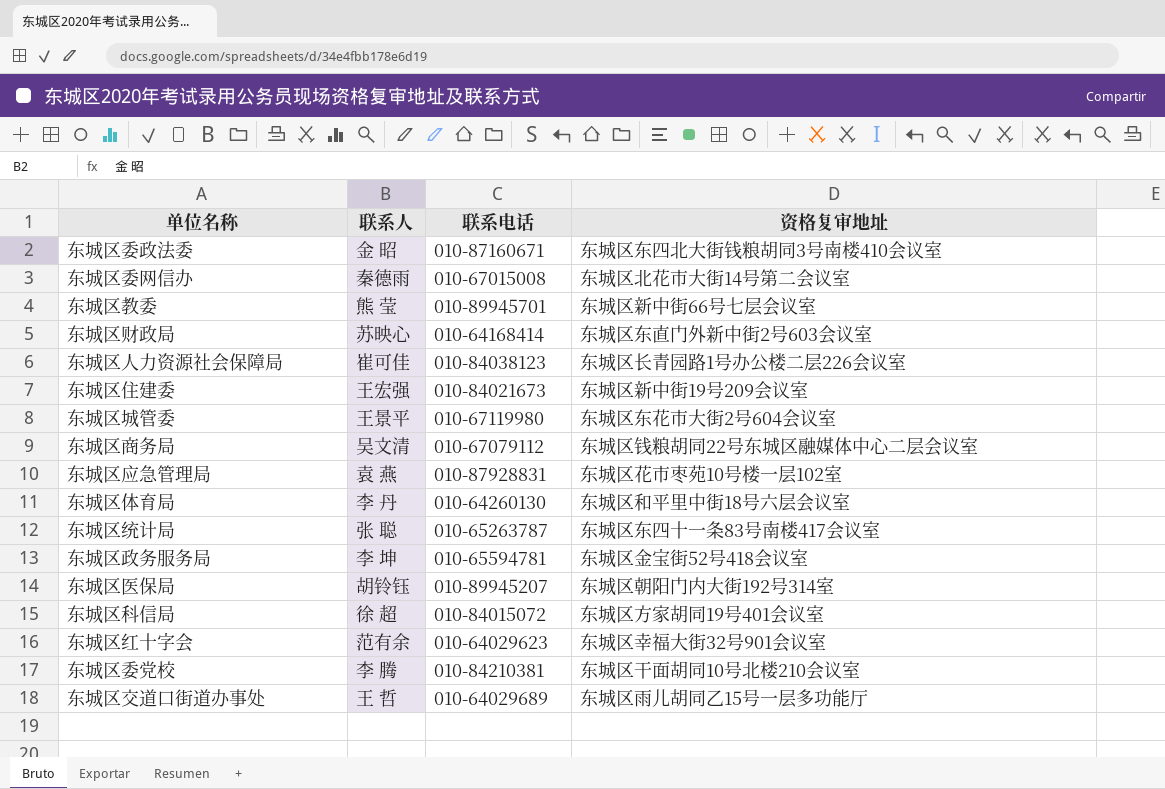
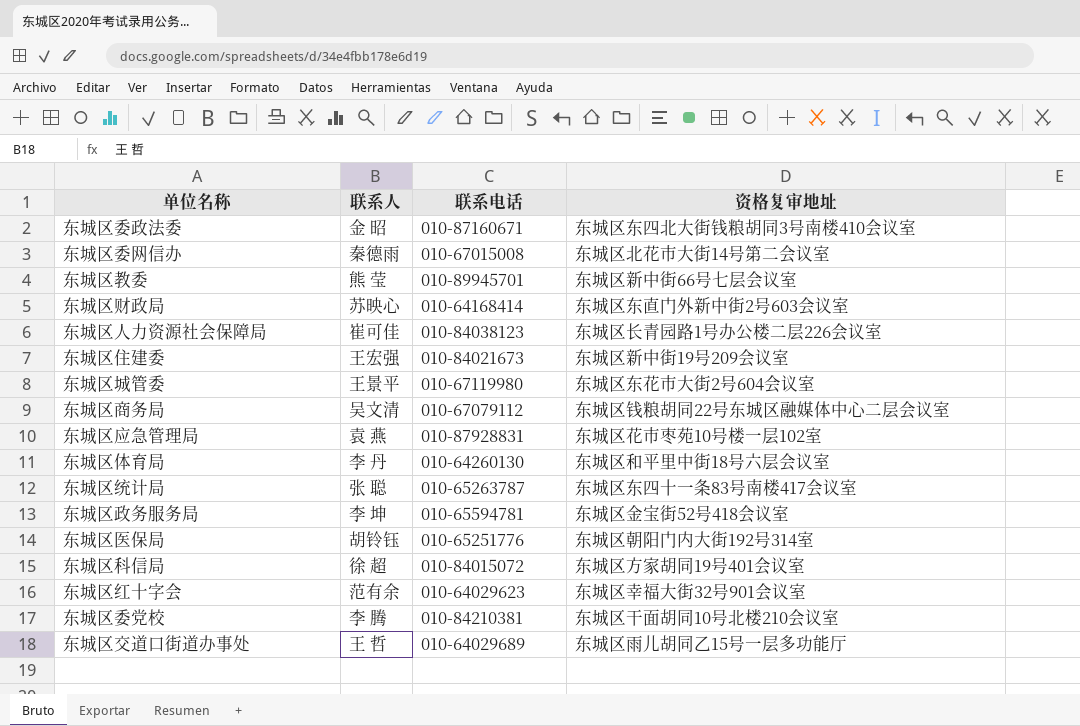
东城区医保局 | 联系电话: 010-89945207 -> 010-65251776

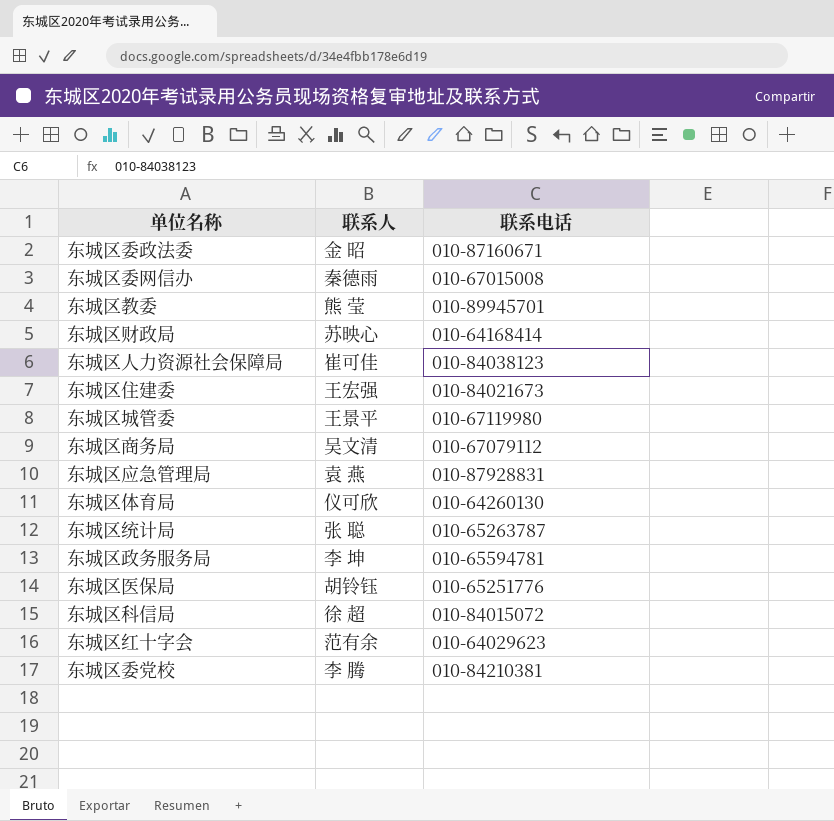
column 资格复审地址 | position: 4 -> none
row 东城区交道口街道办事处: 王 哲 | 010-64029689 | 东城区雨儿胡同乙15号一层多功能厅 -> none
东城区体育局 | 联系人: 李 丹 -> 仪可欣

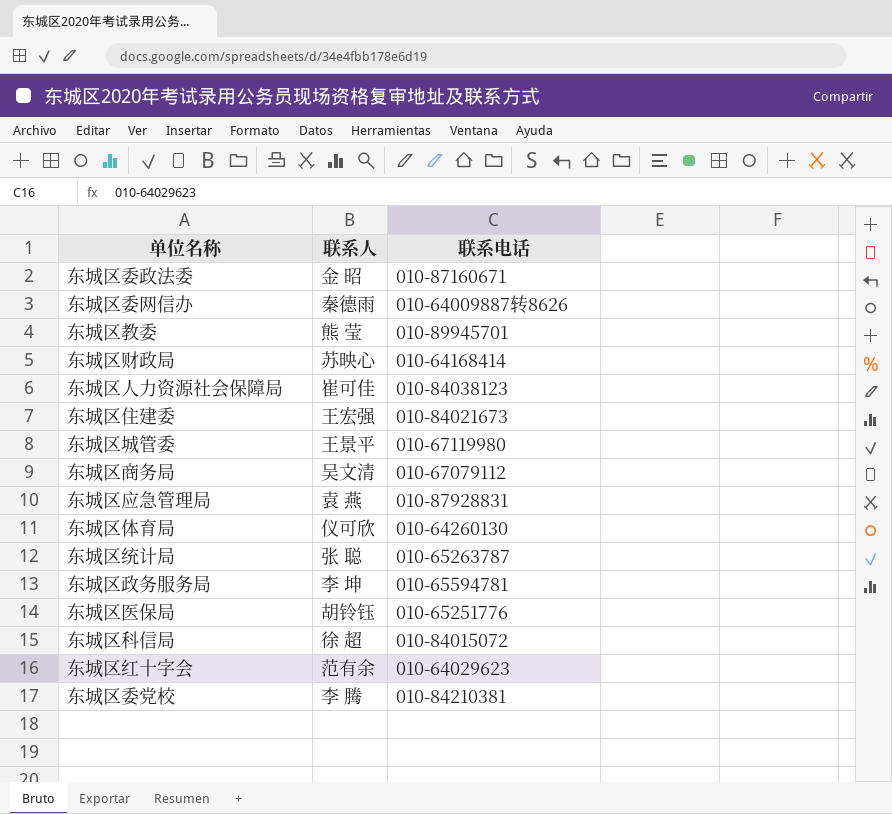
东城区委网信办 | 联系电话: 010-67015008 -> 010-64009887转8626

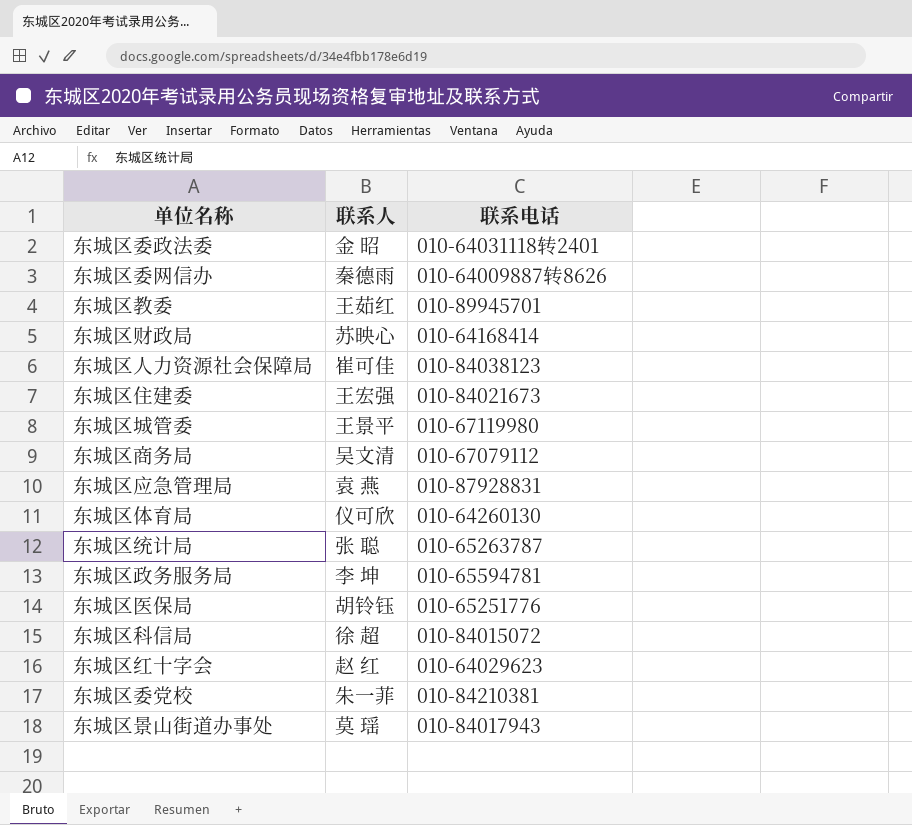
东城区委政法委 | 联系电话: 010-87160671 -> 010-64031118转2401
东城区教委 | 联系人: 熊 莹 -> 王茹红
东城区红十字会 | 联系人: 范有余 -> 赵 红
东城区委党校 | 联系人: 李 腾 -> 朱一菲
row 东城区景山街道办事处: none -> 莫 瑶 | 010-84017943

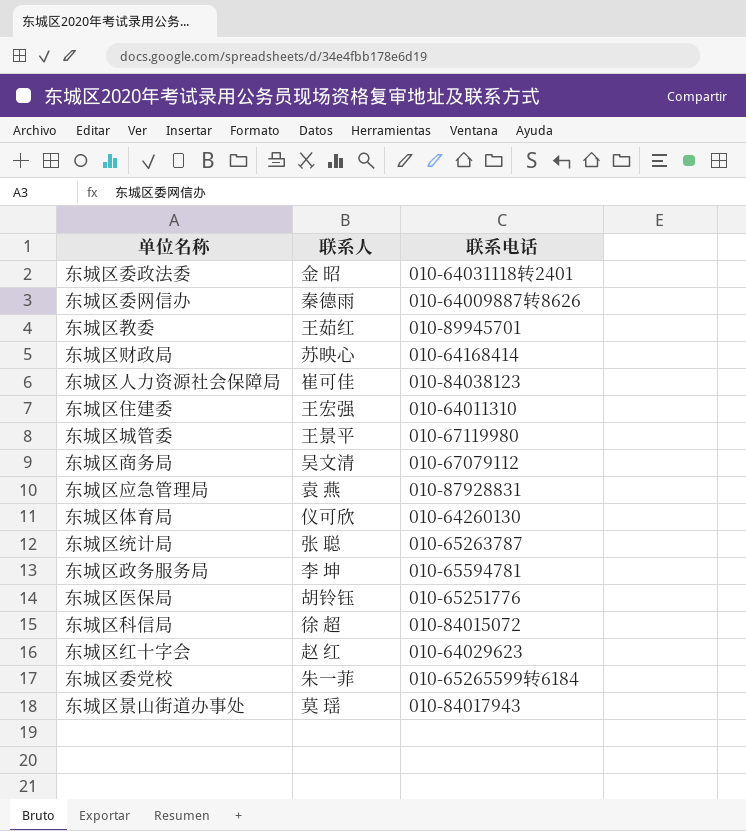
东城区住建委 | 联系电话: 010-84021673 -> 010-64011310
东城区委党校 | 联系电话: 010-84210381 -> 010-65265599转6184

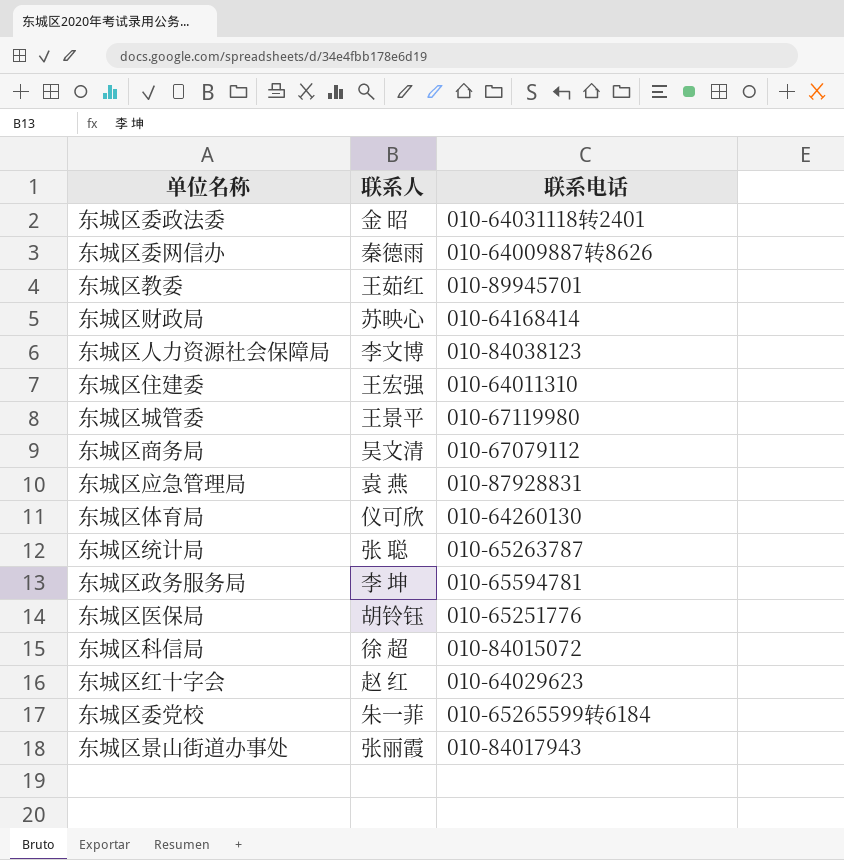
东城区人力资源社会保障局 | 联系人: 崔可佳 -> 李文博
东城区景山街道办事处 | 联系人: 莫 瑶 -> 张丽霞

